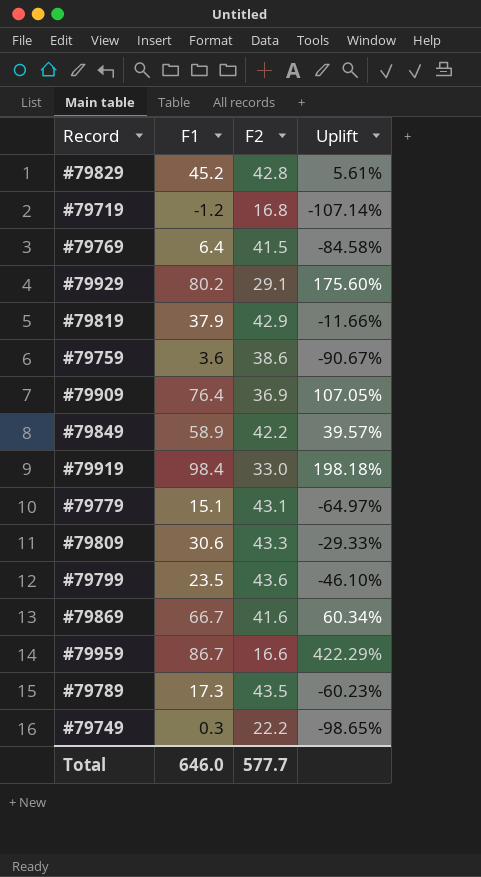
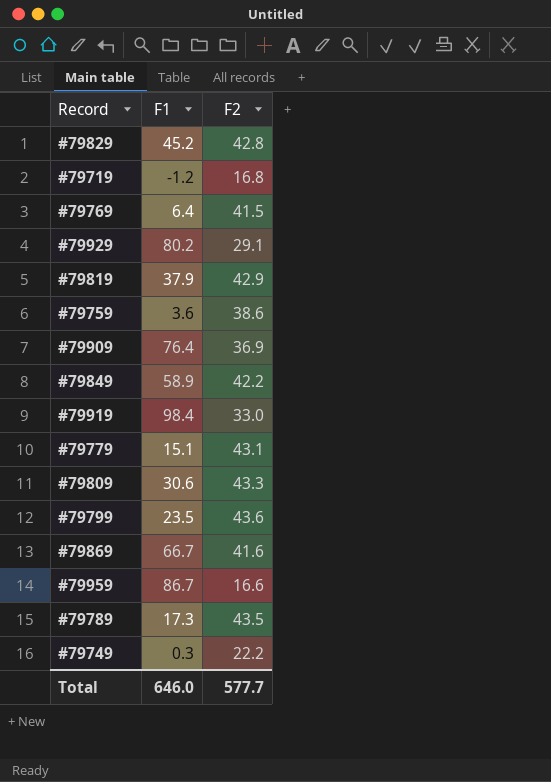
column Uplift | formula: ([F1] - [F2]) / [F2] -> none

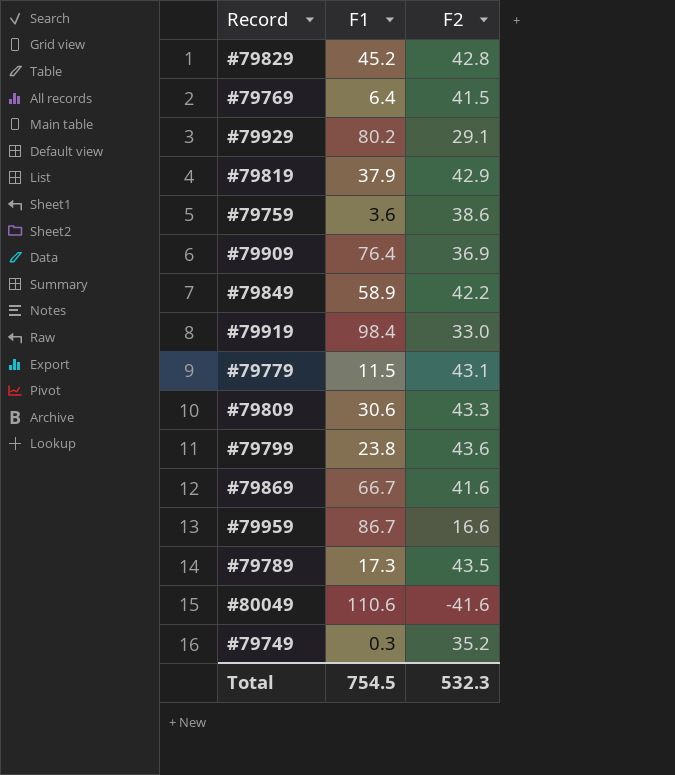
row #79719: -1.2 | 16.8 -> none
#79779 | F1: 15.1 -> 11.5
#79799 | F1: 23.5 -> 23.8
row #80049: none -> 110.6 | -41.6
#79749 | F2: 22.2 -> 35.2
Total | F1: 646.0 -> 754.5
Total | F2: 577.7 -> 532.3

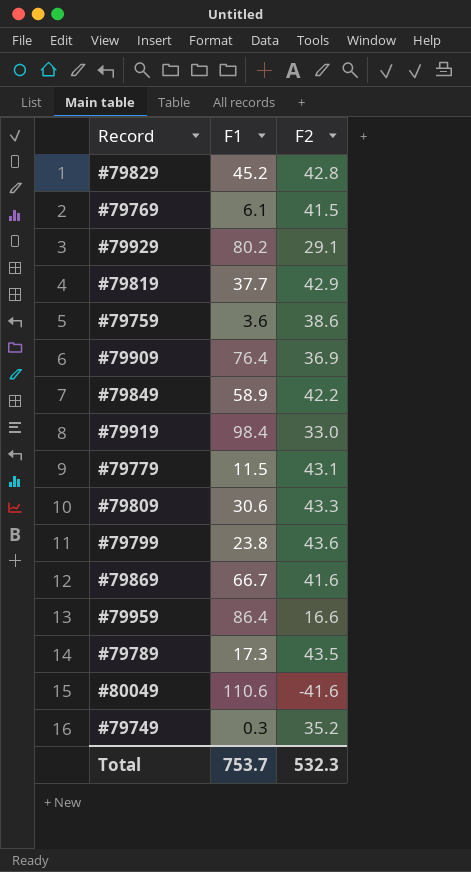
#79769 | F1: 6.4 -> 6.1
#79819 | F1: 37.9 -> 37.7
#79959 | F1: 86.7 -> 86.4
Total | F1: 754.5 -> 753.7

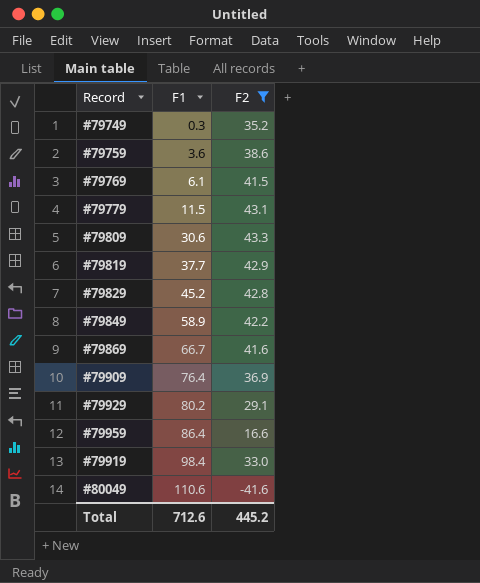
filter: none -> F2 <= 43.3
row order: none -> F1 ascending
Total | F1: 753.7 -> 712.6
Total | F2: 532.3 -> 445.2

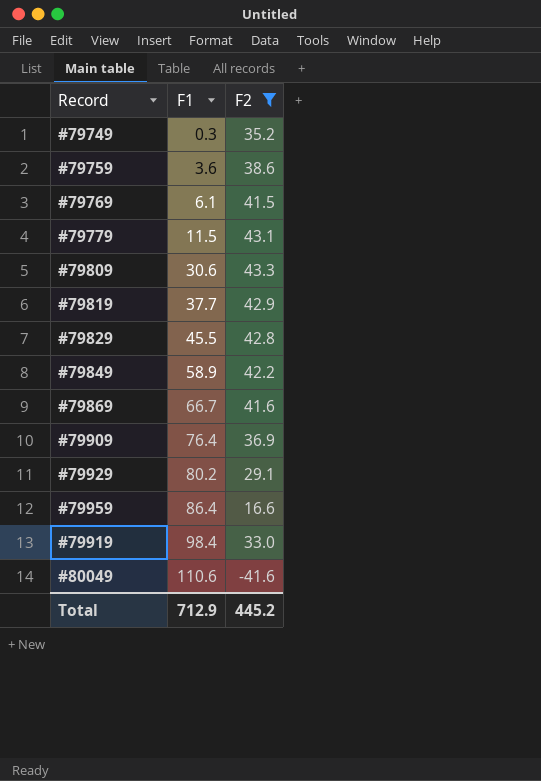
#79829 | F1: 45.2 -> 45.5
Total | F1: 712.6 -> 712.9

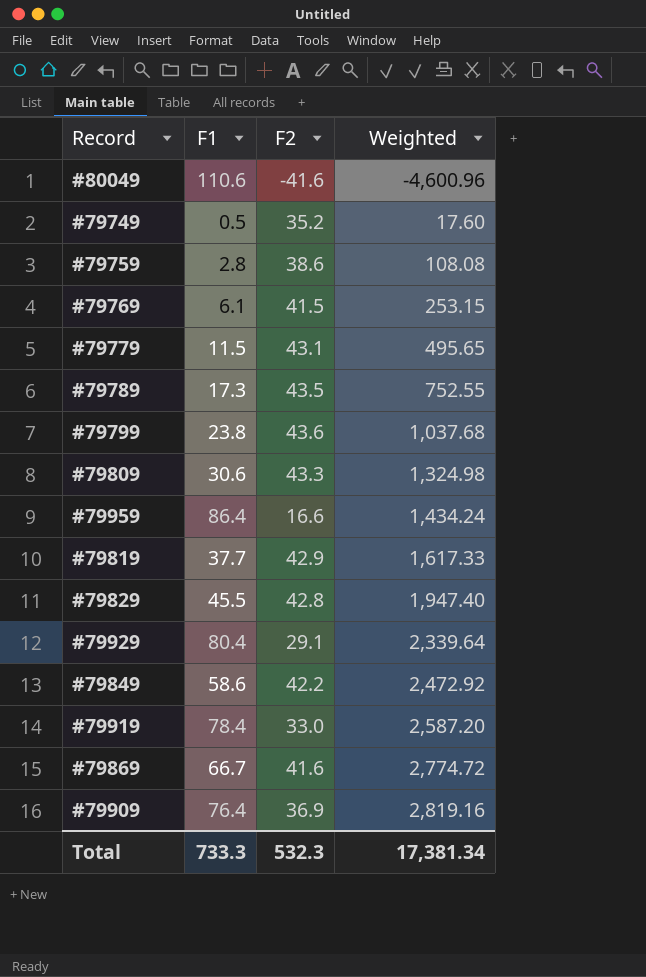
filter: F2 <= 43.3 -> none
row order: F1 ascending -> Weighted ascending
column Weighted | formula: none -> [F1] * [F2]
#79749 | F1: 0.3 -> 0.5
#79759 | F1: 3.6 -> 2.8
#79929 | F1: 80.2 -> 80.4
#79849 | F1: 58.9 -> 58.6
#79919 | F1: 98.4 -> 78.4
Total | F1: 712.9 -> 733.3
Total | F2: 445.2 -> 532.3

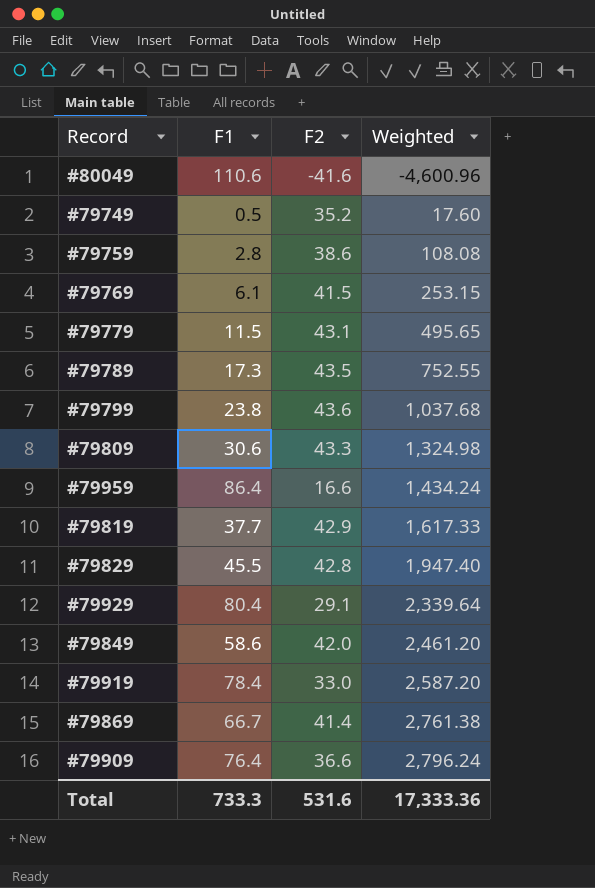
#79849 | F2: 42.2 -> 42.0
#79849 | Weighted: 2,472.92 -> 2,461.20
#79869 | F2: 41.6 -> 41.4
#79869 | Weighted: 2,774.72 -> 2,761.38
#79909 | F2: 36.9 -> 36.6
#79909 | Weighted: 2,819.16 -> 2,796.24
Total | F2: 532.3 -> 531.6
Total | Weighted: 17,381.34 -> 17,333.36

